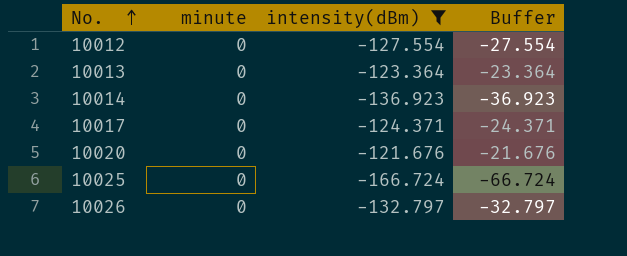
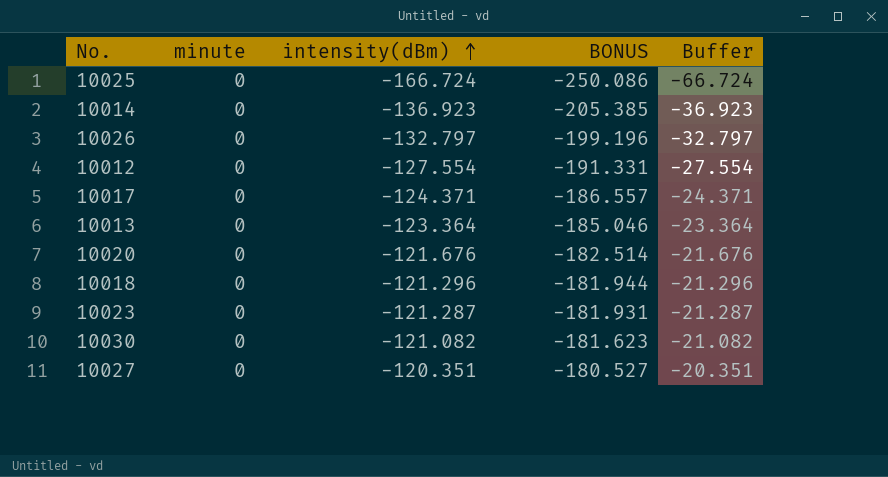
filter: intensity(dBm) <= -121.676 -> none
row order: No. ascending -> intensity(dBm) ascending
column BONUS | formula: none -> [intensity(dBm)] * 1.5

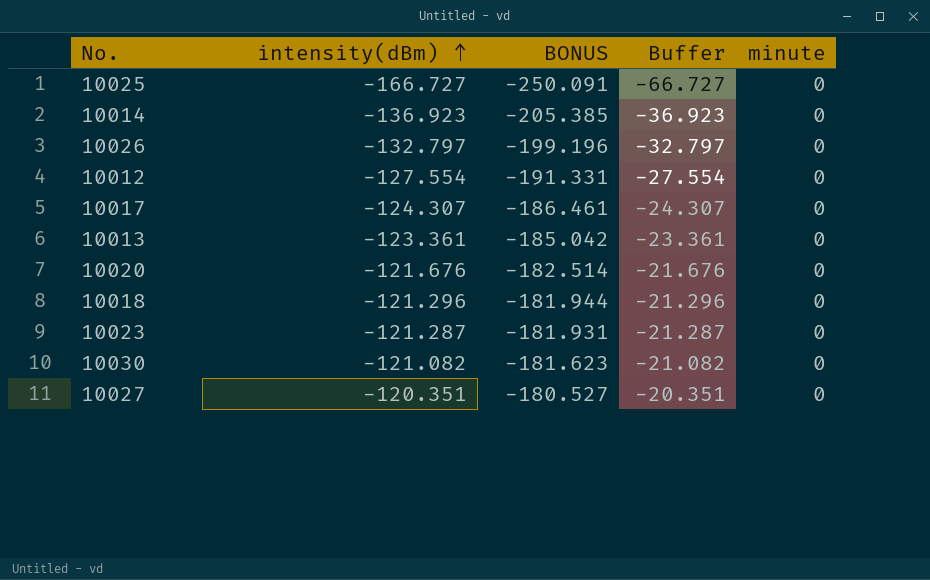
column minute | position: 2 -> 5
10025 | intensity(dBm): -166.724 -> -166.727
10025 | BONUS: -250.086 -> -250.091
10025 | Buffer: -66.724 -> -66.727
10017 | intensity(dBm): -124.371 -> -124.307
10017 | BONUS: -186.557 -> -186.461
10017 | Buffer: -24.371 -> -24.307
10013 | intensity(dBm): -123.364 -> -123.361
10013 | BONUS: -185.046 -> -185.042
10013 | Buffer: -23.364 -> -23.361

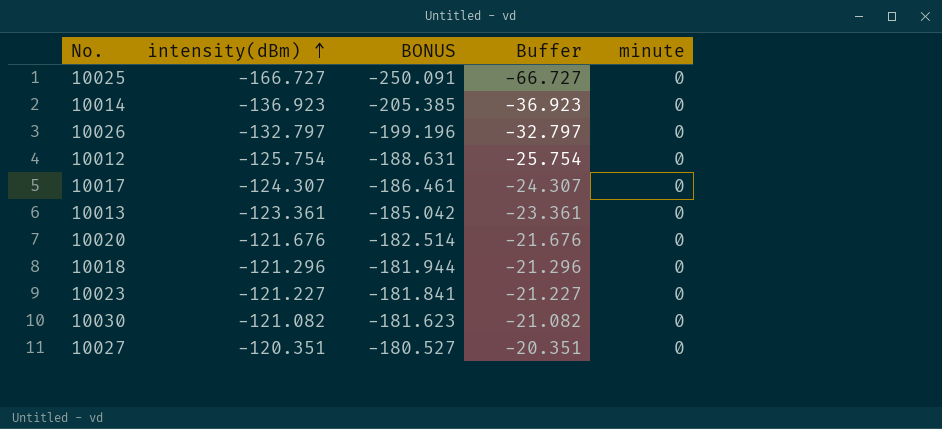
10012 | intensity(dBm): -127.554 -> -125.754
10012 | BONUS: -191.331 -> -188.631
10012 | Buffer: -27.554 -> -25.754
10023 | intensity(dBm): -121.287 -> -121.227
10023 | BONUS: -181.931 -> -181.841
10023 | Buffer: -21.287 -> -21.227

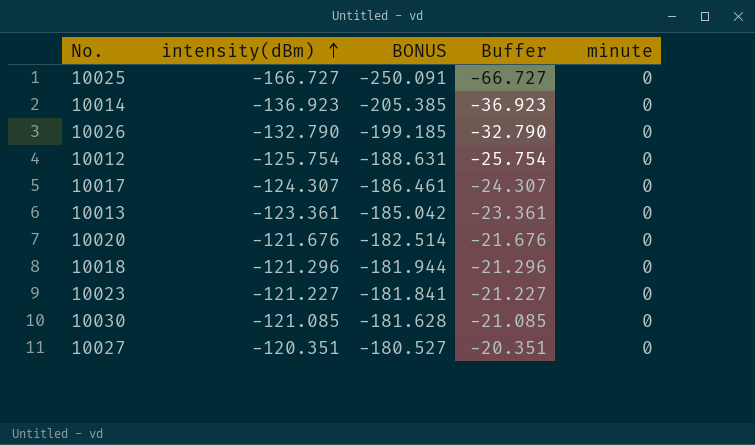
10026 | intensity(dBm): -132.797 -> -132.790
10026 | BONUS: -199.196 -> -199.185
10026 | Buffer: -32.797 -> -32.790
10030 | intensity(dBm): -121.082 -> -121.085
10030 | BONUS: -181.623 -> -181.628
10030 | Buffer: -21.082 -> -21.085

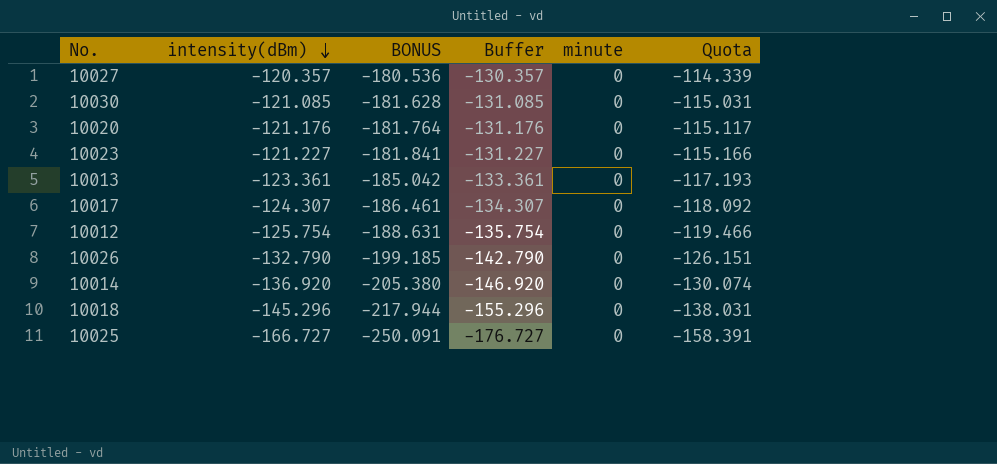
row order: intensity(dBm) ascending -> intensity(dBm) descending
column Buffer | formula: [intensity(dBm)] + 100 -> [intensity(dBm)] - 10
column Quota | formula: none -> [intensity(dBm)] * 0.95
10027 | intensity(dBm): -120.351 -> -120.357
10027 | BONUS: -180.527 -> -180.536
10020 | intensity(dBm): -121.676 -> -121.176
10020 | BONUS: -182.514 -> -181.764
10014 | intensity(dBm): -136.923 -> -136.920
10014 | BONUS: -205.385 -> -205.380
10018 | intensity(dBm): -121.296 -> -145.296
10018 | BONUS: -181.944 -> -217.944

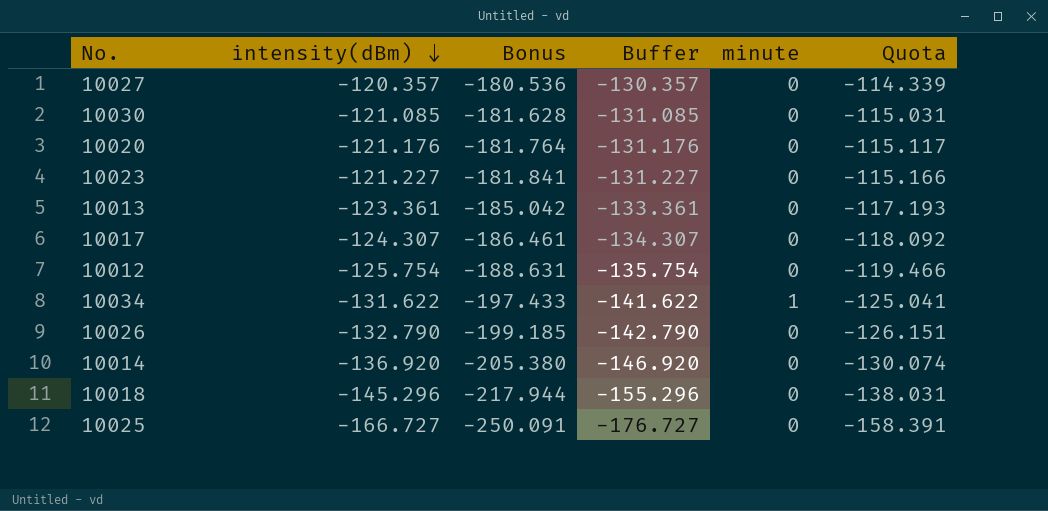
column name: BONUS -> Bonus
row 10034: none -> -131.622 | -197.433 | -141.622 | 1 | -125.041

